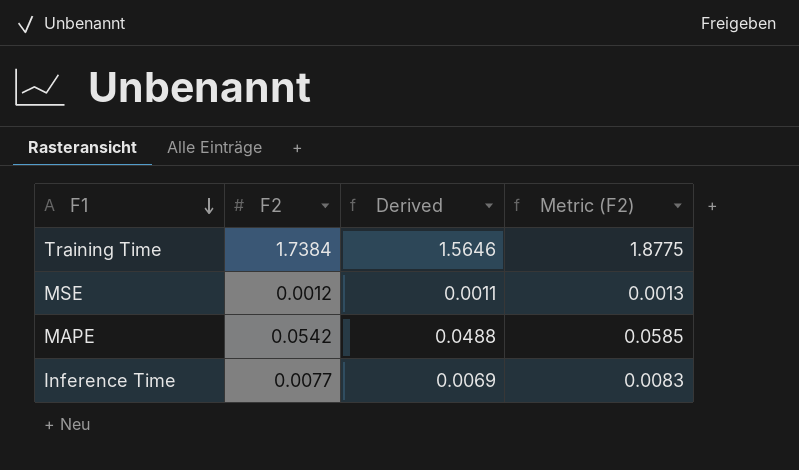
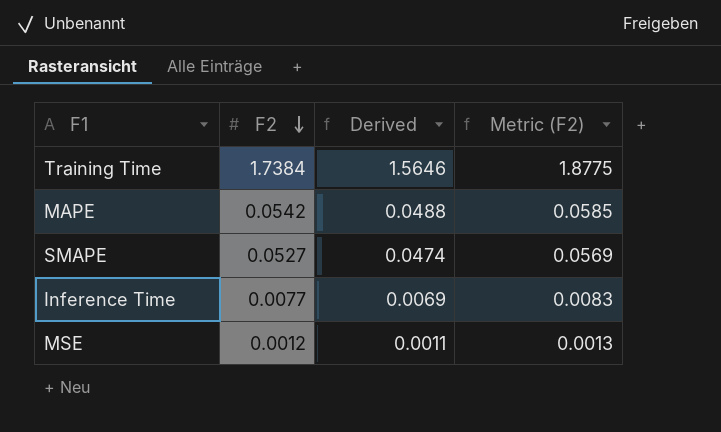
row order: F1 descending -> F2 descending
row SMAPE: none -> 0.0527 | 0.0474 | 0.0569

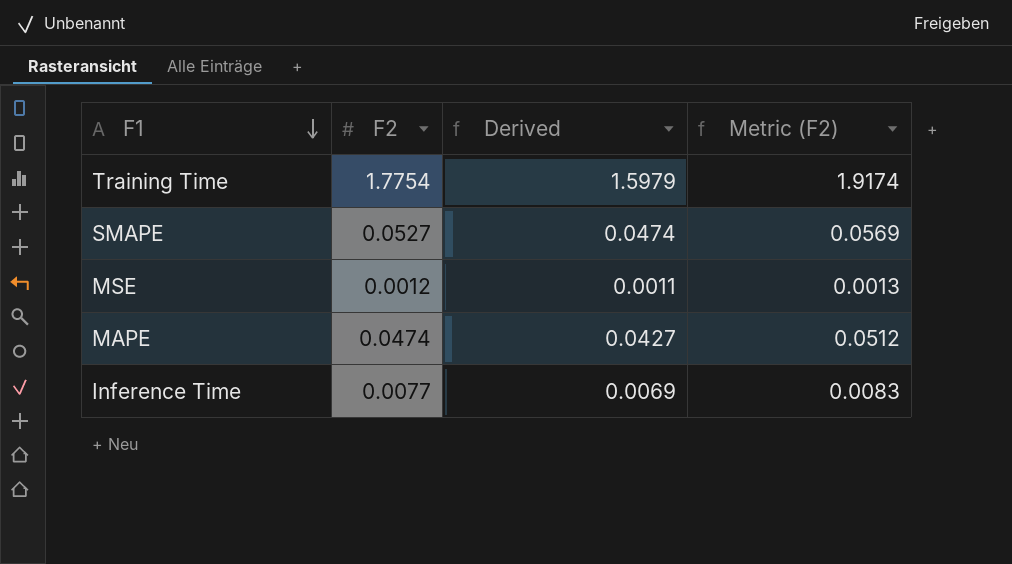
row order: F2 descending -> F1 descending
Training Time | F2: 1.7384 -> 1.7754
Training Time | Derived: 1.5646 -> 1.5979
Training Time | Metric (F2): 1.8775 -> 1.9174
MAPE | F2: 0.0542 -> 0.0474
MAPE | Derived: 0.0488 -> 0.0427
MAPE | Metric (F2): 0.0585 -> 0.0512

